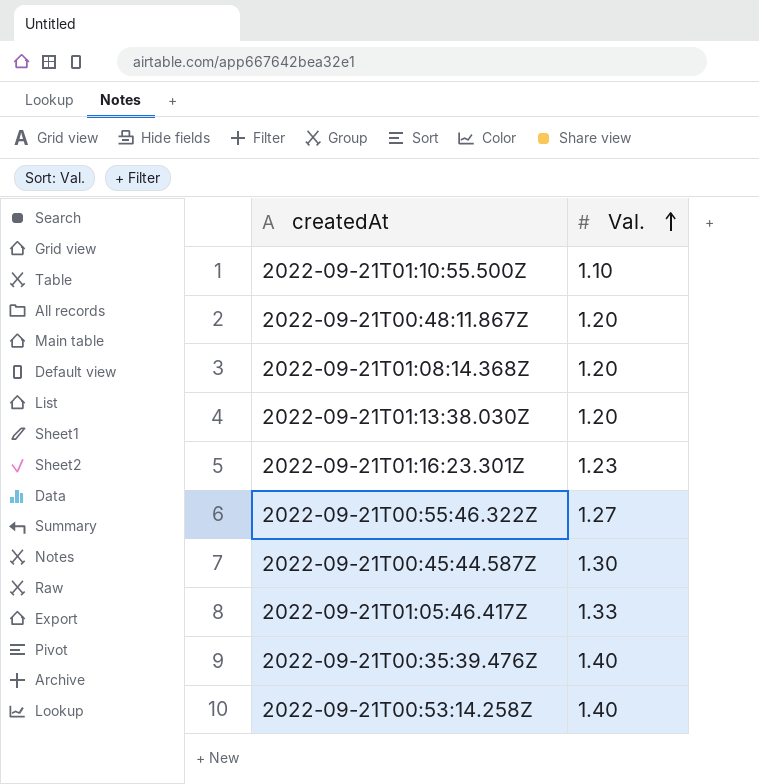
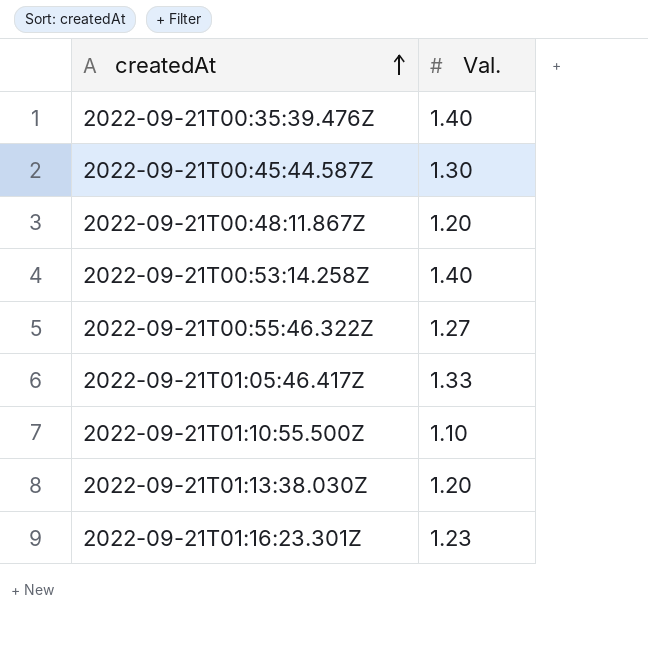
row order: Val. ascending -> createdAt ascending
row 2022-09-21T01:08:14.368Z: 1.20 -> none

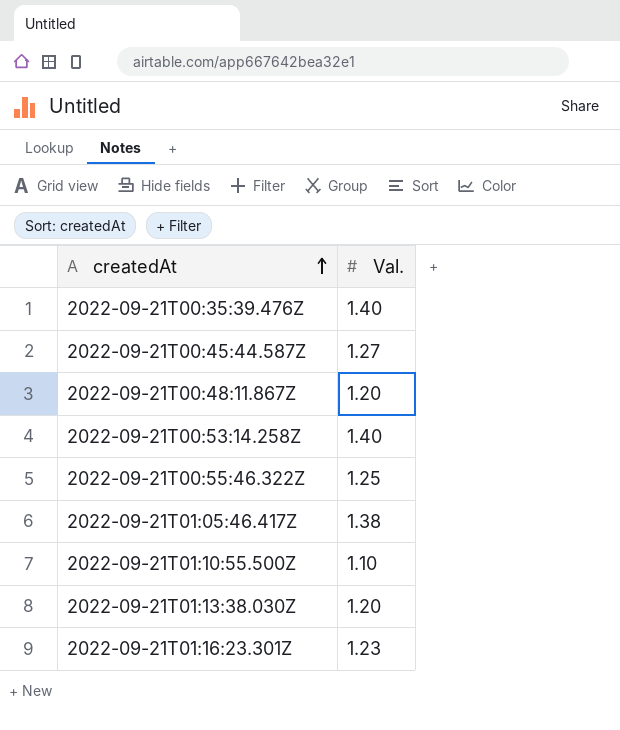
2022-09-21T00:45:44.587Z | Val.: 1.30 -> 1.27
2022-09-21T00:55:46.322Z | Val.: 1.27 -> 1.25
2022-09-21T01:05:46.417Z | Val.: 1.33 -> 1.38

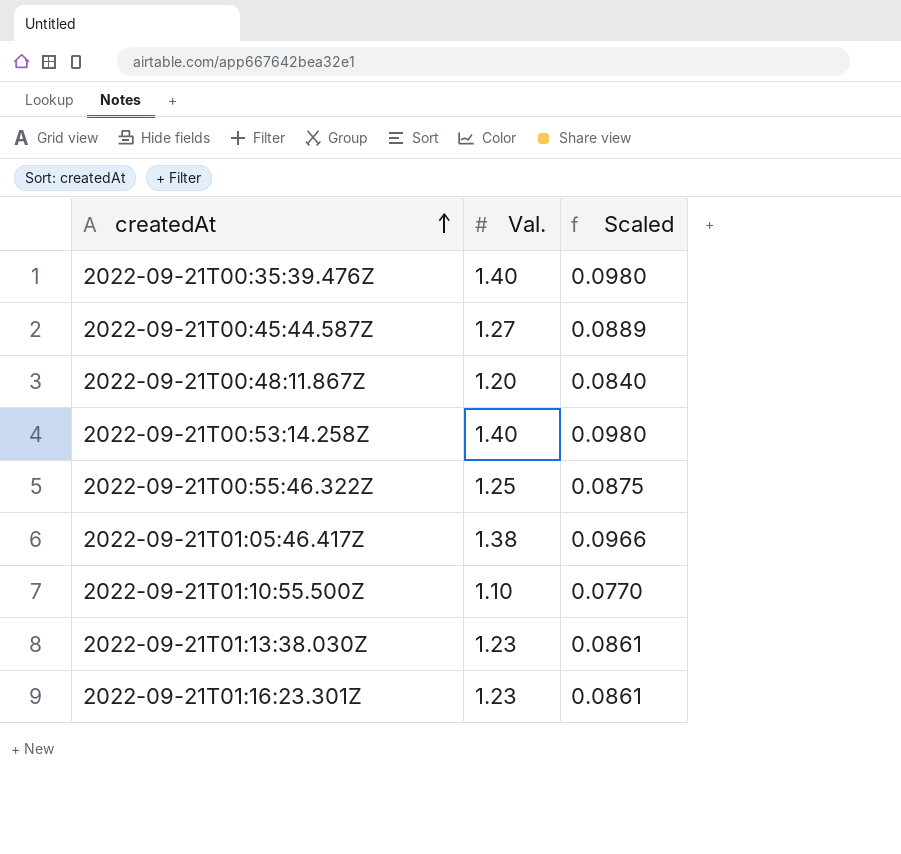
column Scaled | formula: none -> [Val.] * 0.07
2022-09-21T01:13:38.030Z | Val.: 1.20 -> 1.23

